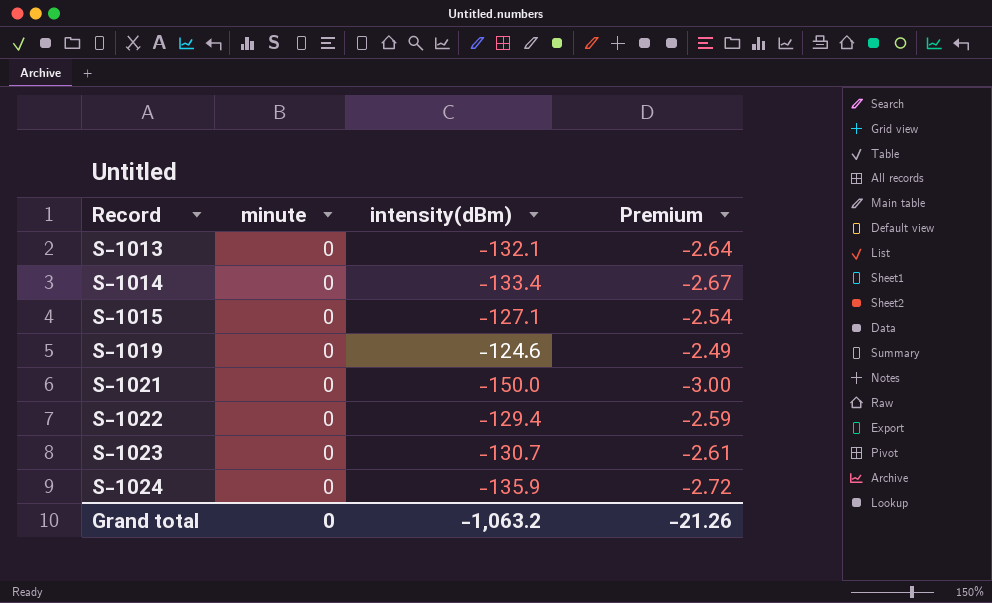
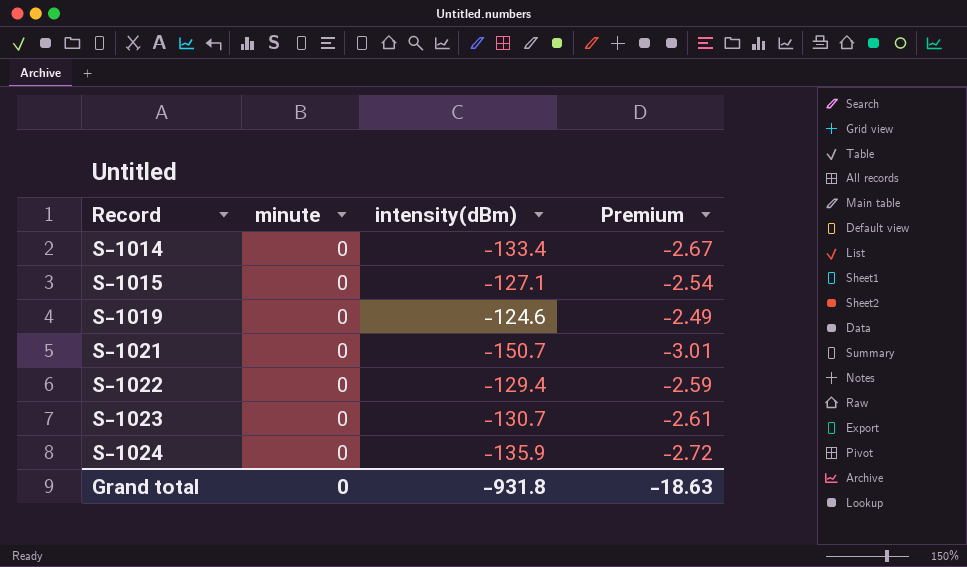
row S-1013: 0 | -132.1 | -2.64 -> none
S-1021 | intensity(dBm): -150.0 -> -150.7
S-1021 | Premium: -3.00 -> -3.01
Grand total | intensity(dBm): -1,063.2 -> -931.8
Grand total | Premium: -21.26 -> -18.63

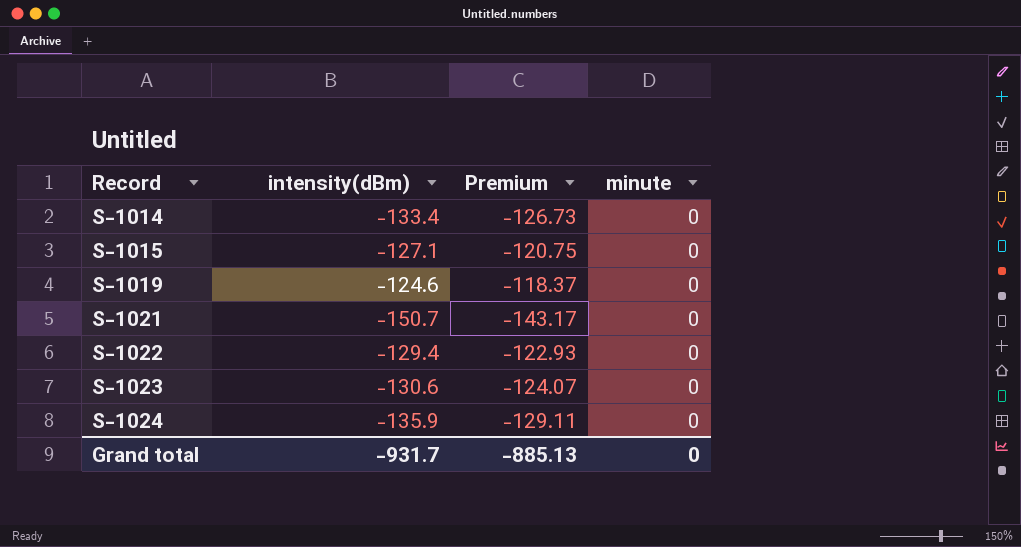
column Premium | formula: [intensity(dBm)] * 0.02 -> [intensity(dBm)] * 0.95
column minute | position: 2 -> 4
S-1023 | intensity(dBm): -130.7 -> -130.6
Grand total | intensity(dBm): -931.8 -> -931.7
Grand total | Premium: -18.63 -> -885.13

